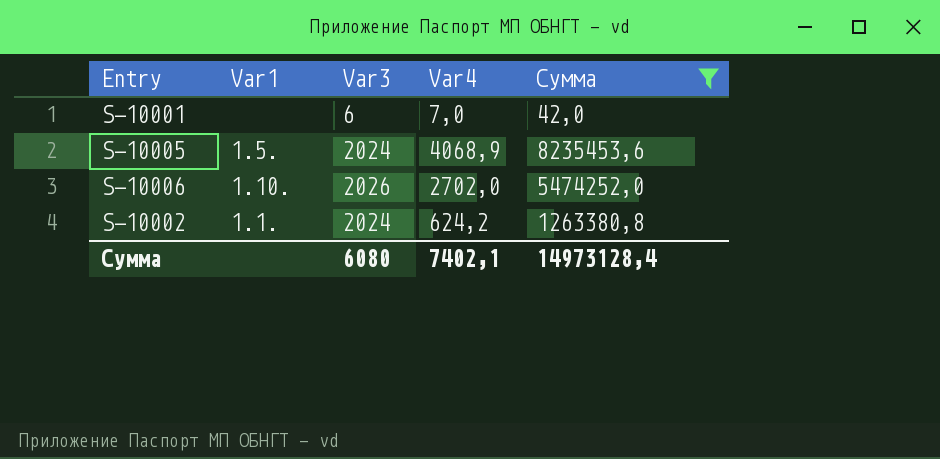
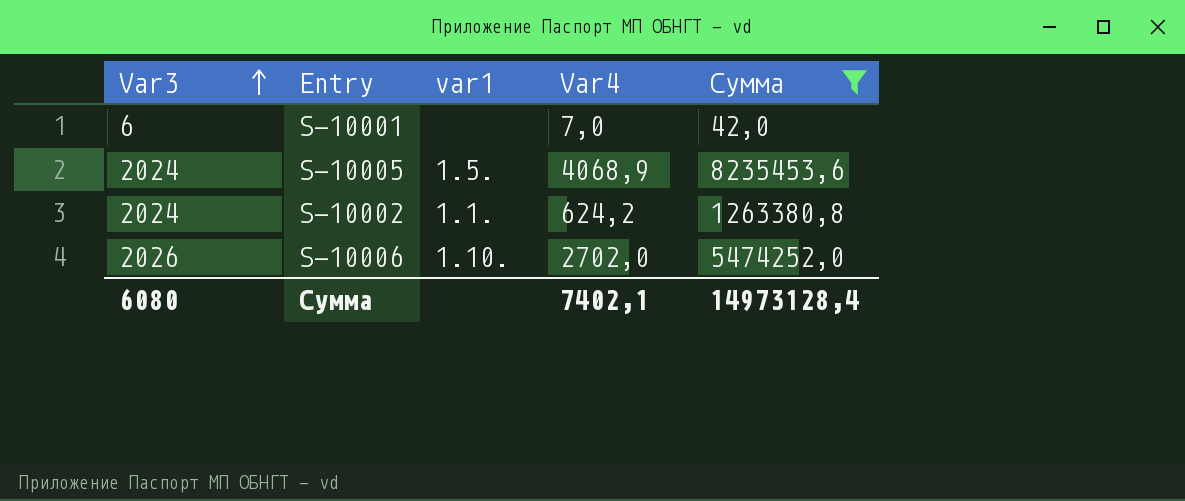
row order: none -> Var3 ascending
column Var3 | position: 3 -> 1
column name: Var1 -> var1

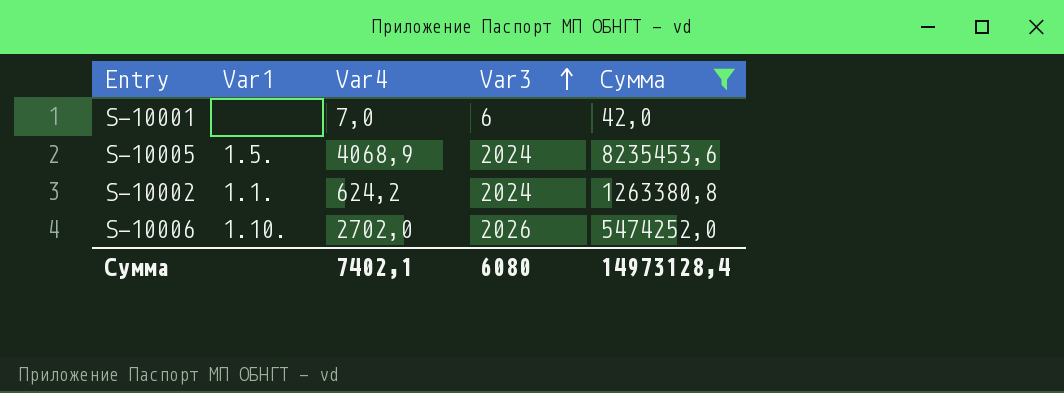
column name: var1 -> Var1
column Var3 | position: 1 -> 4

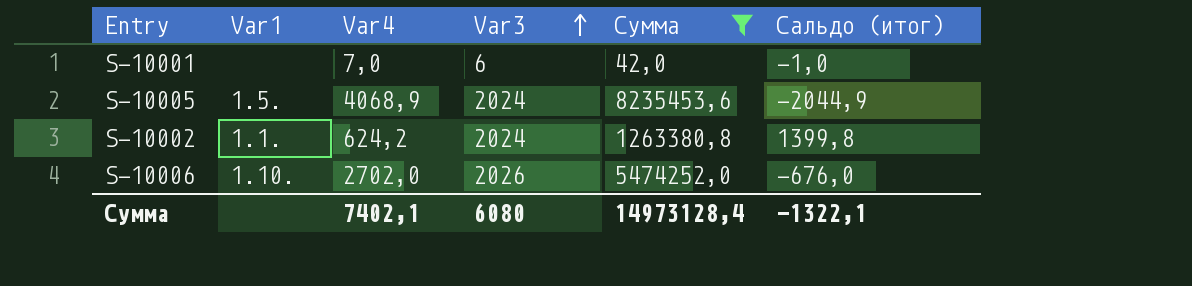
column Сальдо (итог) | formula: none -> [Var3] - [Var4]

